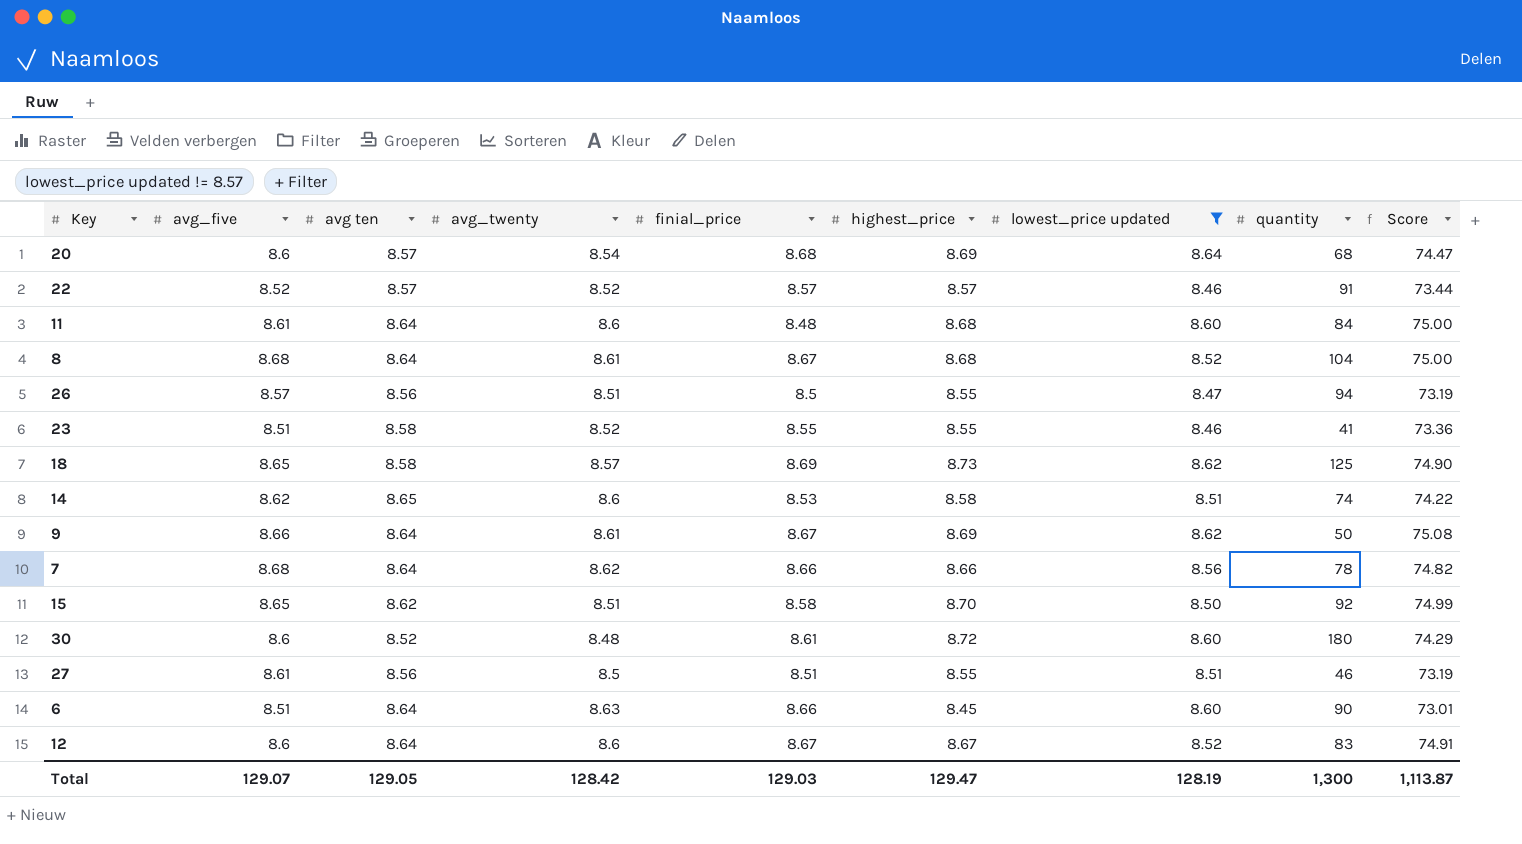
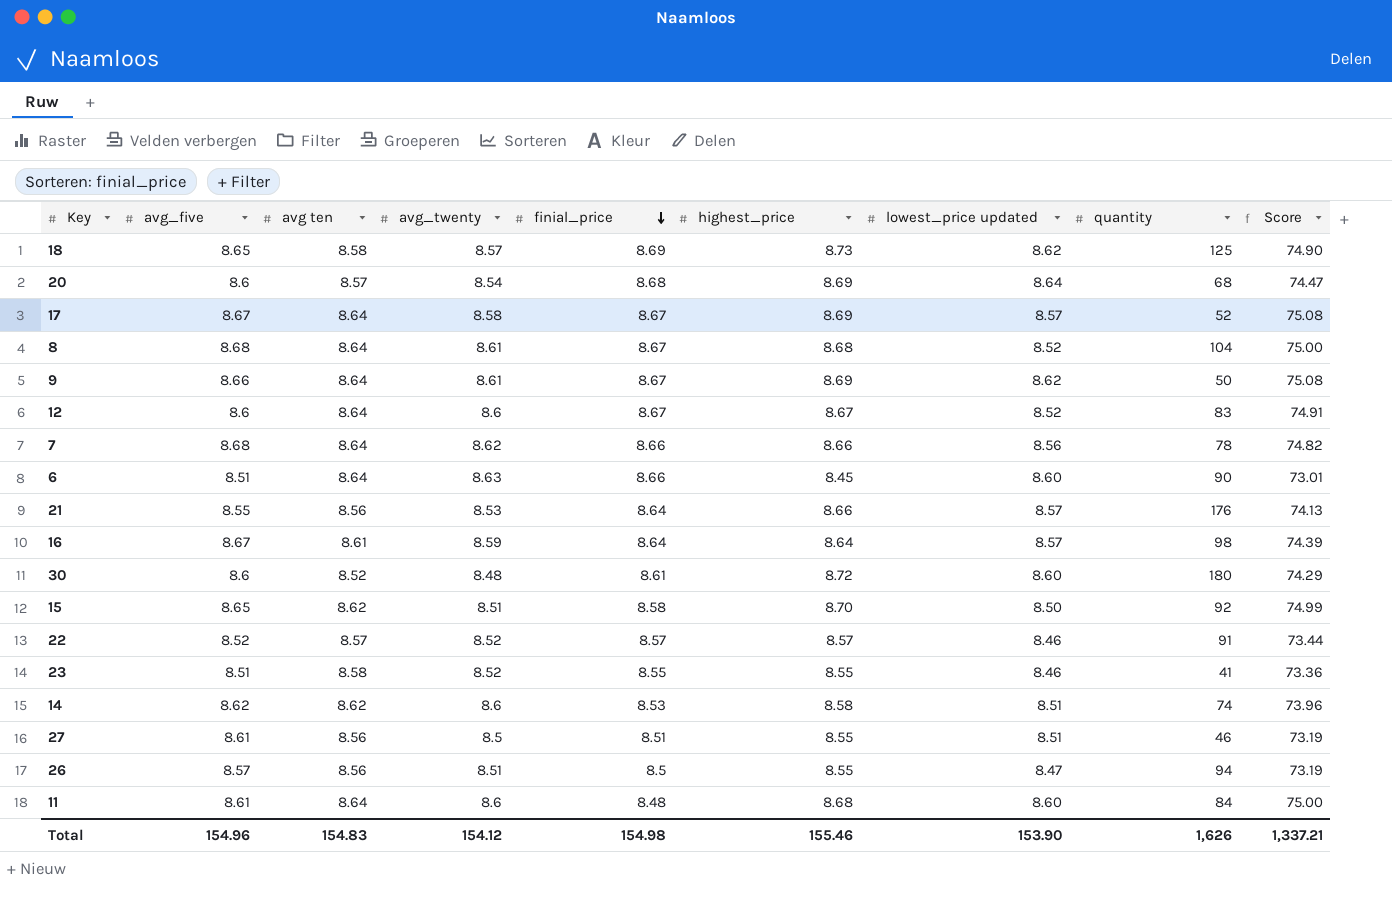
filter: lowest_price updated != 8.57 -> none
row order: none -> finial_price descending
14 | avg ten: 8.65 -> 8.62
14 | Score: 74.22 -> 73.96
Total | avg_five: 129.07 -> 154.96
Total | avg ten: 129.05 -> 154.83
Total | avg_twenty: 128.42 -> 154.12
Total | finial_price: 129.03 -> 154.98
Total | highest_price: 129.47 -> 155.46
Total | lowest_price updated: 128.19 -> 153.90
Total | quantity: 1,300 -> 1,626
Total | Score: 1,113.87 -> 1,337.21

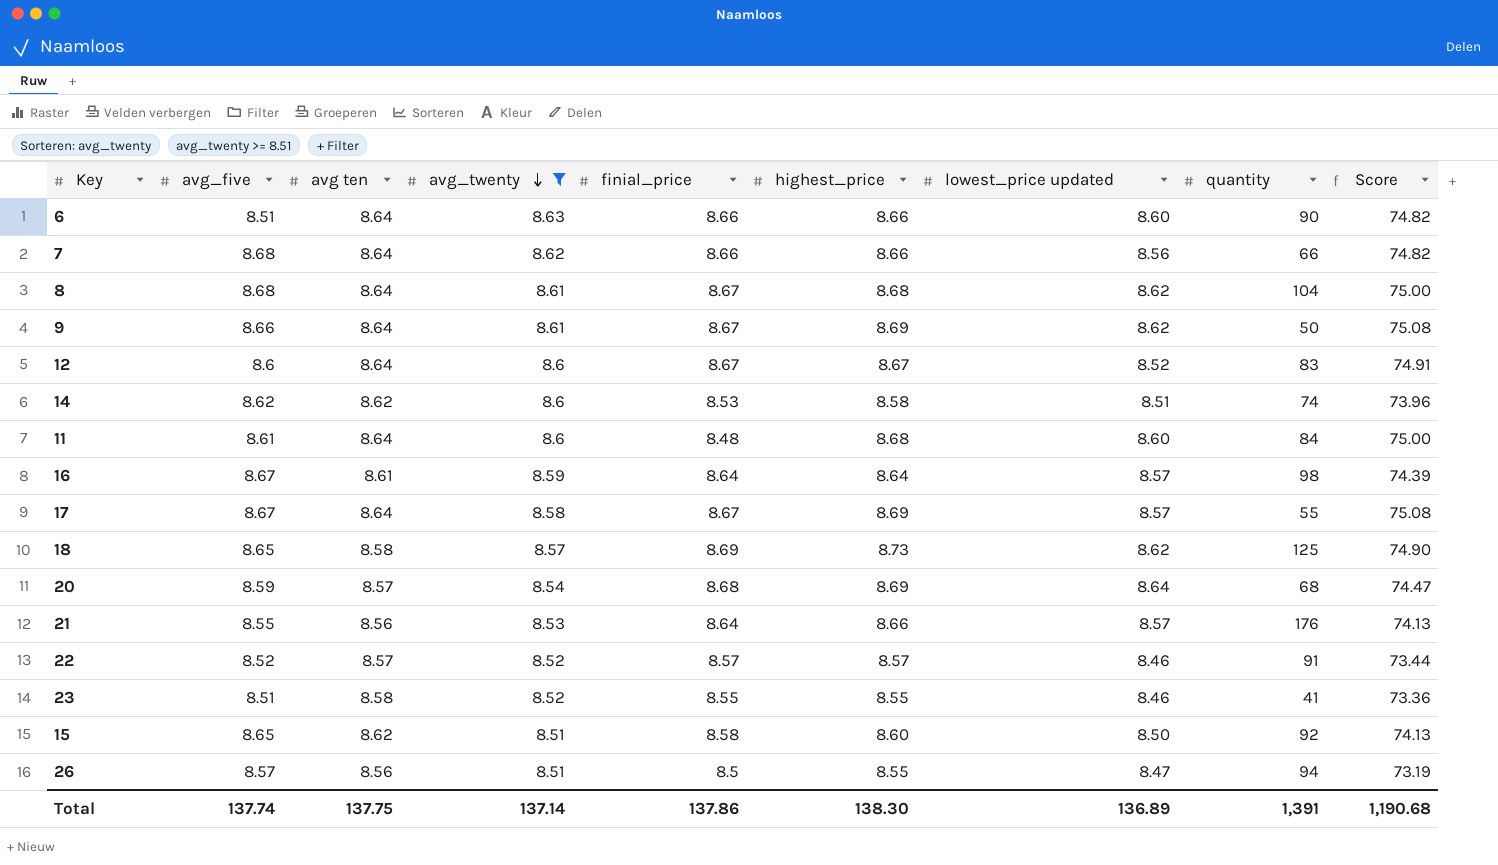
filter: none -> avg_twenty >= 8.51
row order: finial_price descending -> avg_twenty descending
6 | highest_price: 8.45 -> 8.66
6 | Score: 73.01 -> 74.82
7 | quantity: 78 -> 66
8 | lowest_price updated: 8.52 -> 8.62
17 | quantity: 52 -> 55
20 | avg_five: 8.6 -> 8.59
15 | highest_price: 8.70 -> 8.60
15 | Score: 74.99 -> 74.13
Total | avg_five: 154.96 -> 137.74
Total | avg ten: 154.83 -> 137.75
Total | avg_twenty: 154.12 -> 137.14
Total | finial_price: 154.98 -> 137.86
Total | highest_price: 155.46 -> 138.30
Total | lowest_price updated: 153.90 -> 136.89
Total | quantity: 1,626 -> 1,391
Total | Score: 1,337.21 -> 1,190.68

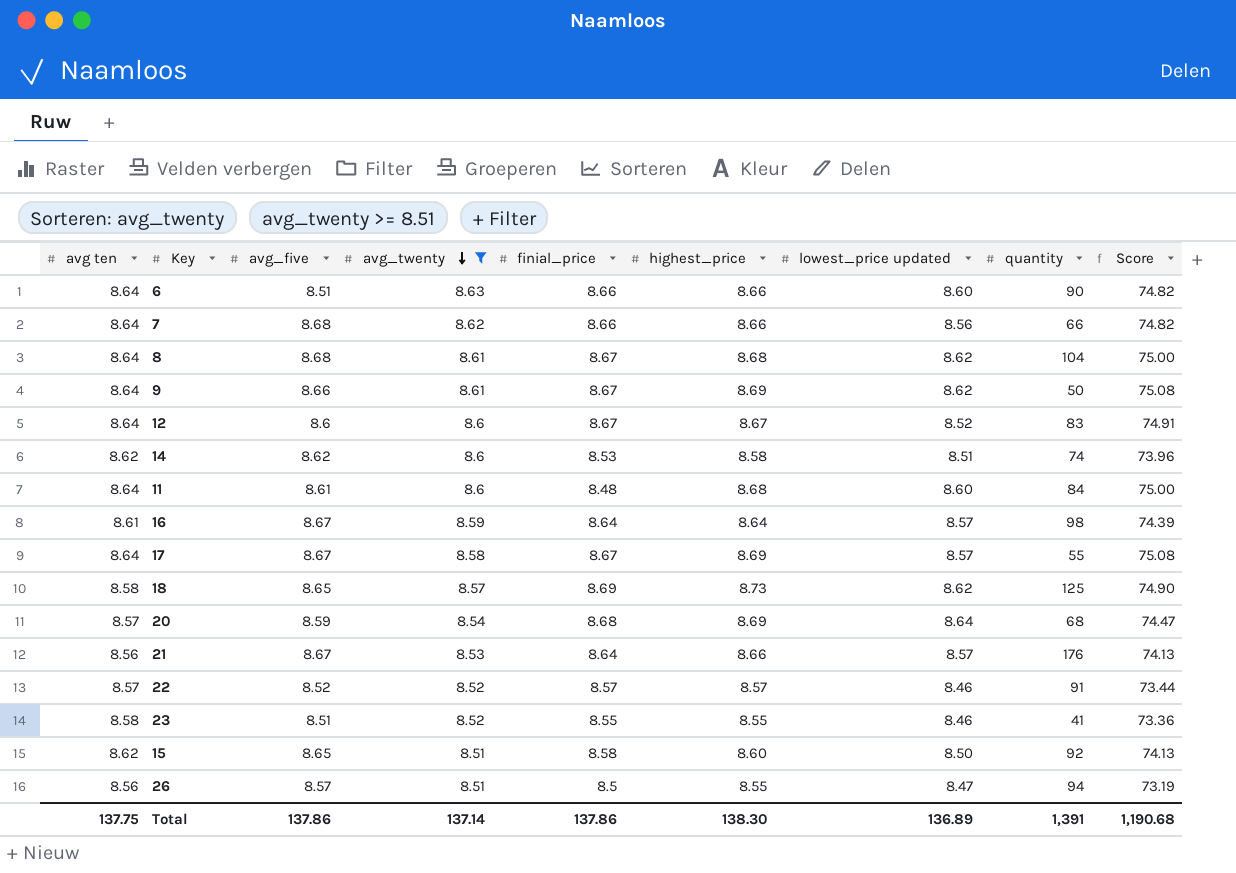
column avg ten | position: 3 -> 1
21 | avg_five: 8.55 -> 8.67
Total | avg_five: 137.74 -> 137.86

